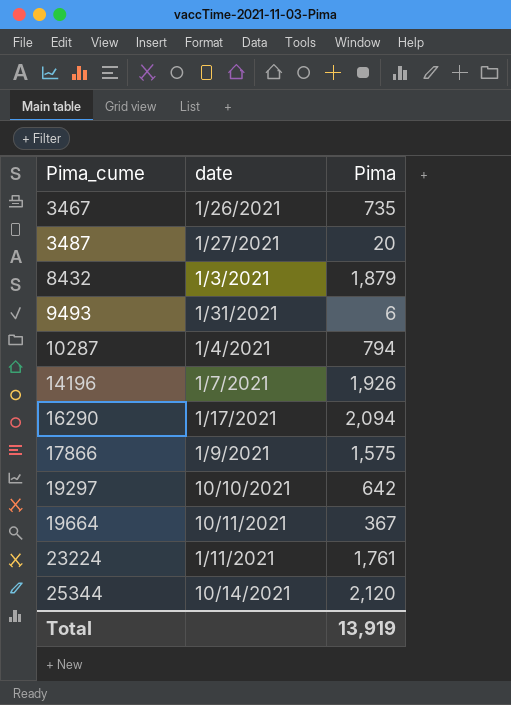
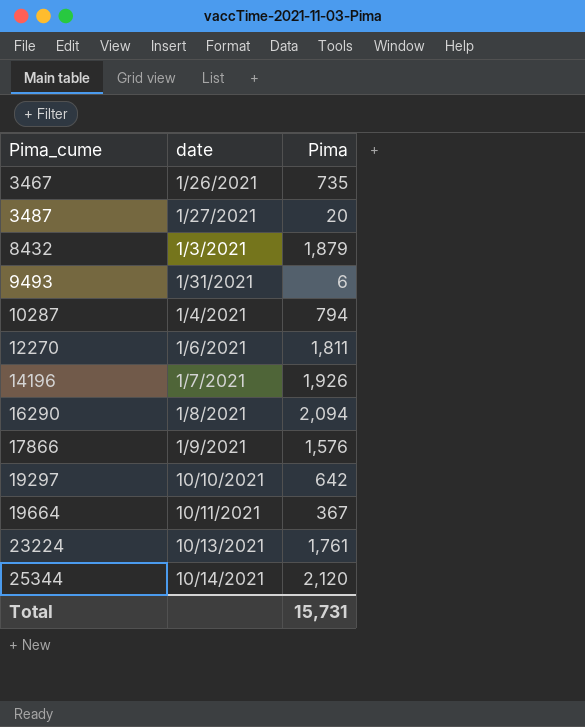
row 12270: none -> 1/6/2021 | 1,811
16290 | date: 1/17/2021 -> 1/8/2021
17866 | Pima: 1,575 -> 1,576
23224 | date: 1/11/2021 -> 10/13/2021
Total | Pima: 13,919 -> 15,731

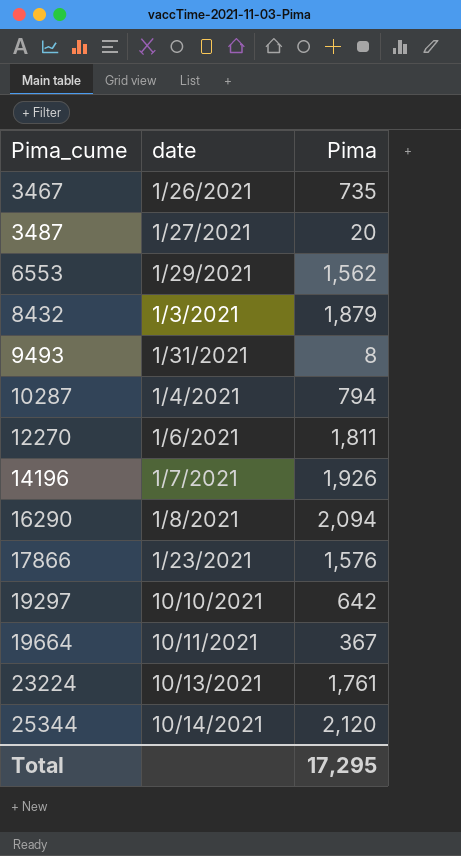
row 6553: none -> 1/29/2021 | 1,562
9493 | Pima: 6 -> 8
17866 | date: 1/9/2021 -> 1/23/2021
Total | Pima: 15,731 -> 17,295

